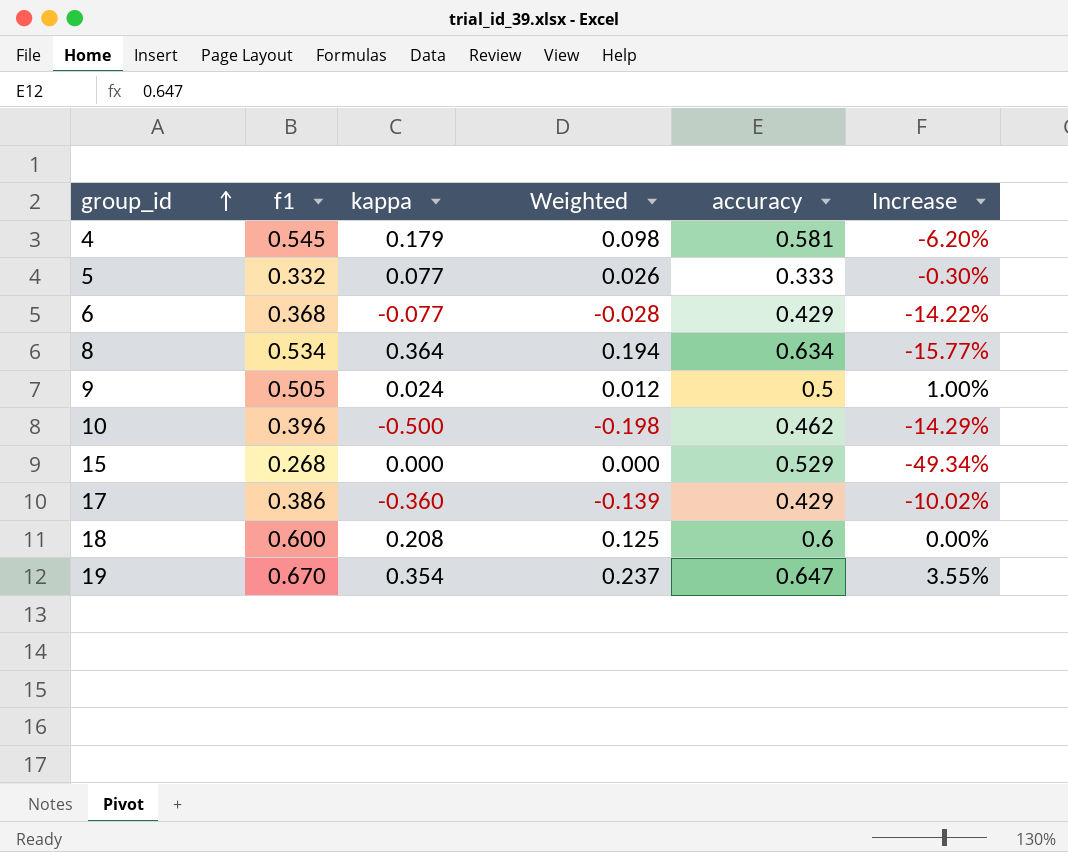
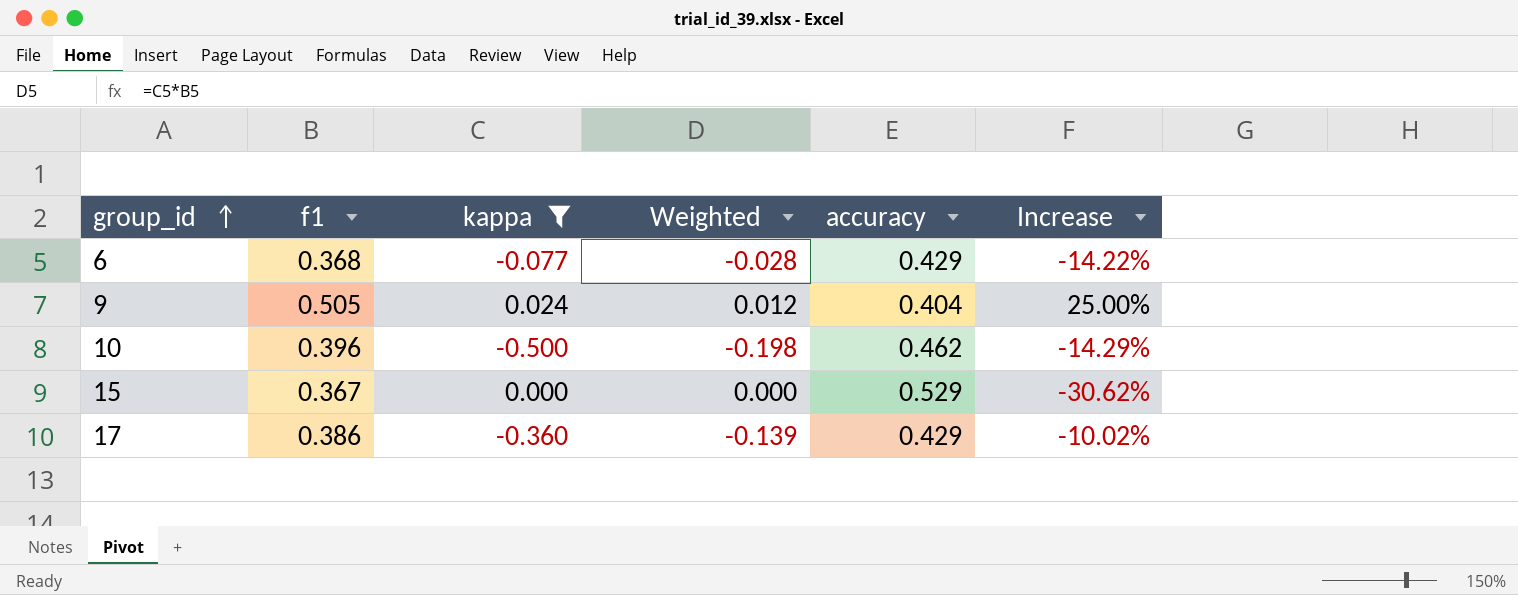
filter: none -> kappa <= 0.024
9 | accuracy: 0.5 -> 0.404
9 | Increase: 1.00% -> 25.00%
15 | f1: 0.268 -> 0.367
15 | Increase: -49.34% -> -30.62%

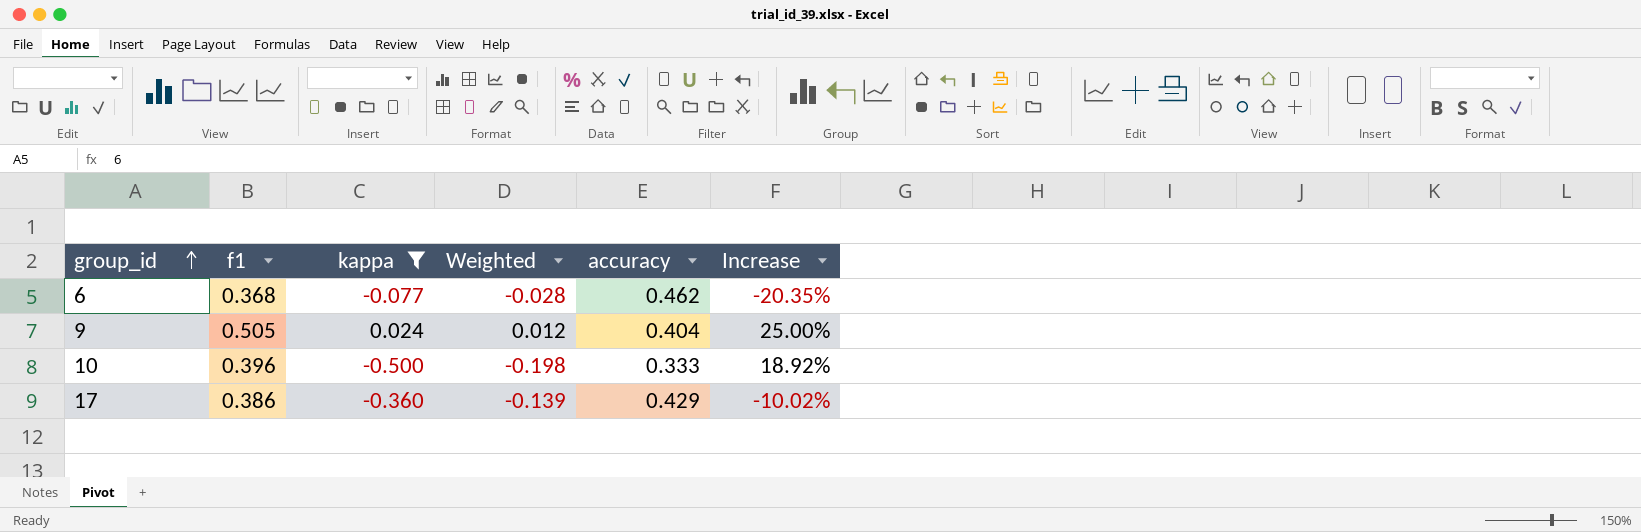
row 15: 0.367 | 0.000 | 0.000 | 0.529 | -30.62% -> none
6 | accuracy: 0.429 -> 0.462
6 | Increase: -14.22% -> -20.35%
10 | accuracy: 0.462 -> 0.333
10 | Increase: -14.29% -> 18.92%

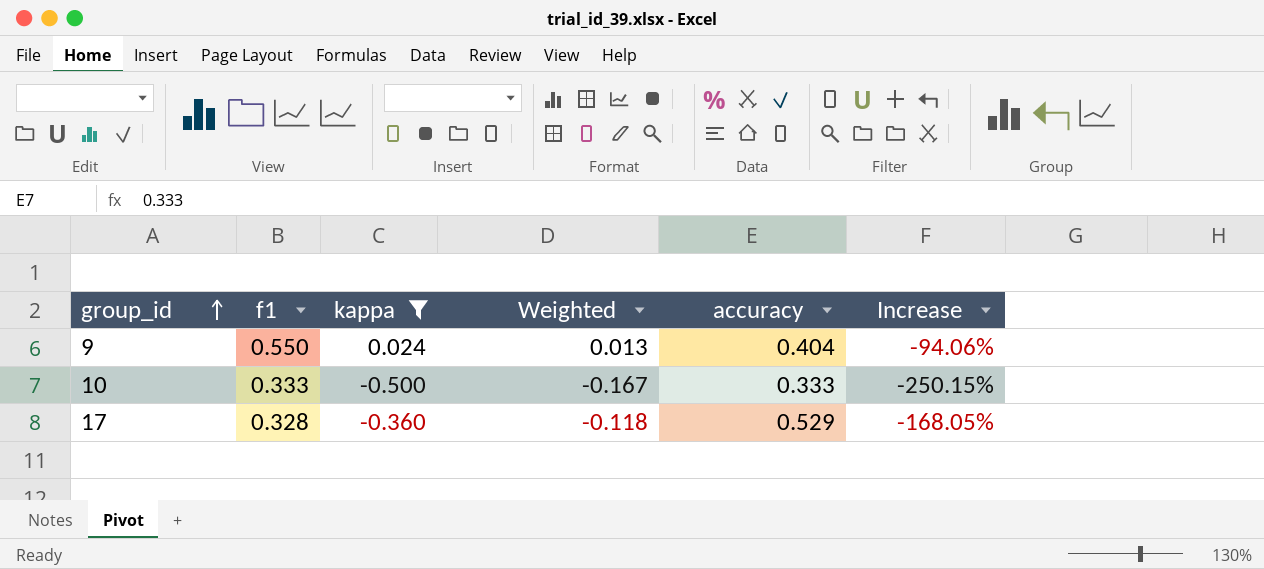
column Increase | formula: ([f1] - [accuracy]) / [accuracy] -> ([kappa] - [accuracy]) / [accuracy]
row 6: 0.368 | -0.077 | -0.028 | 0.462 | -20.35% -> none
9 | f1: 0.505 -> 0.550
9 | Weighted: 0.012 -> 0.013
10 | f1: 0.396 -> 0.333
10 | Weighted: -0.198 -> -0.167
17 | f1: 0.386 -> 0.328
17 | Weighted: -0.139 -> -0.118
17 | accuracy: 0.429 -> 0.529

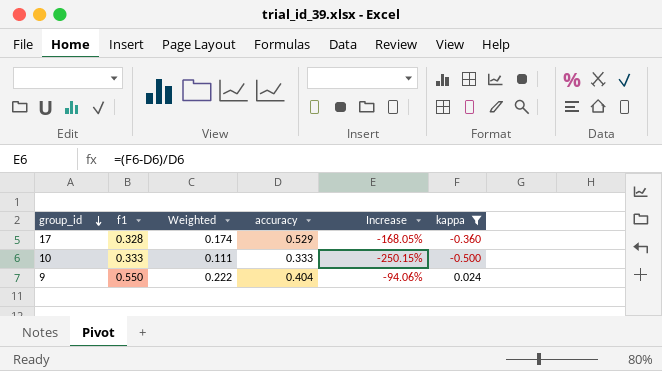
row order: group_id ascending -> group_id descending
column Weighted | formula: [f1] * [kappa] -> [f1] * [accuracy]
column kappa | position: 3 -> 6

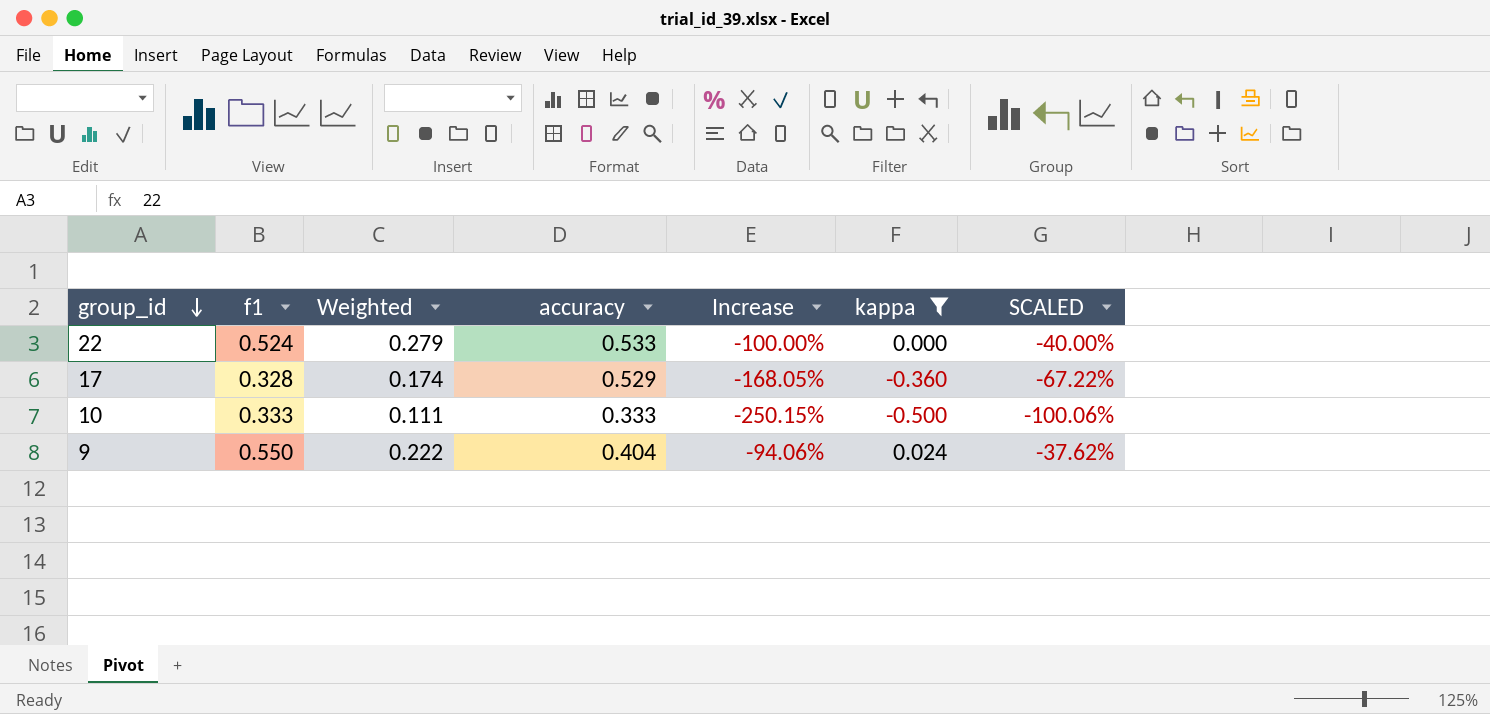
column SCALED | formula: none -> [Increase] * 0.4
row 22: none -> 0.524 | 0.279 | 0.533 | -100.00% | 0.000 | -40.00%

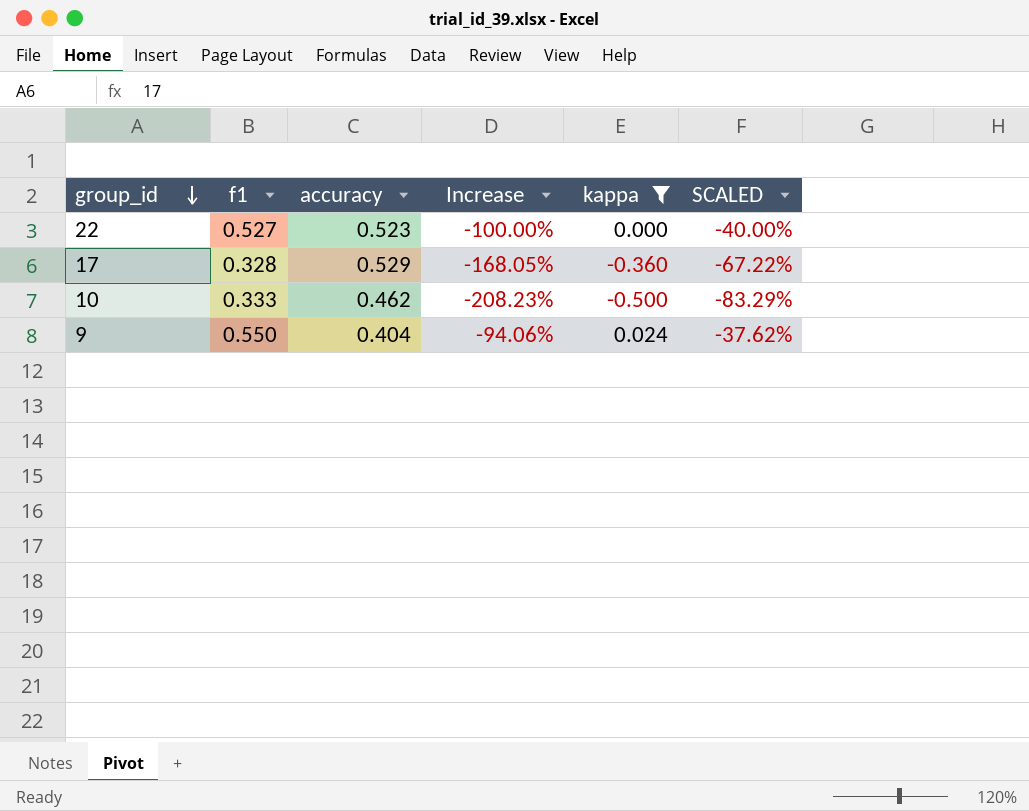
column Weighted | formula: [f1] * [accuracy] -> none
22 | f1: 0.524 -> 0.527
22 | accuracy: 0.533 -> 0.523
10 | accuracy: 0.333 -> 0.462
10 | Increase: -250.15% -> -208.23%
10 | SCALED: -100.06% -> -83.29%

